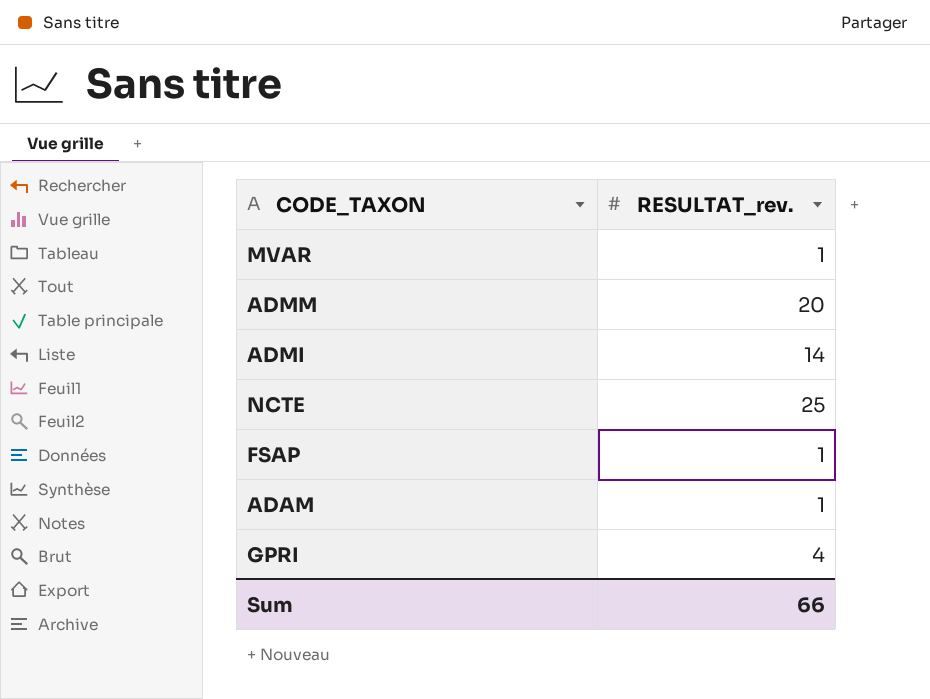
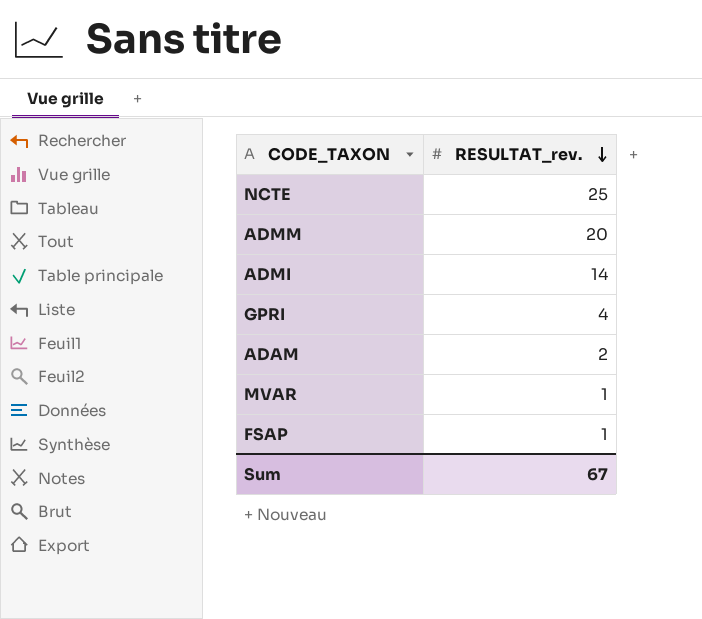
row order: none -> RESULTAT_rev. descending
ADAM | RESULTAT_rev.: 1 -> 2
Sum | RESULTAT_rev.: 66 -> 67

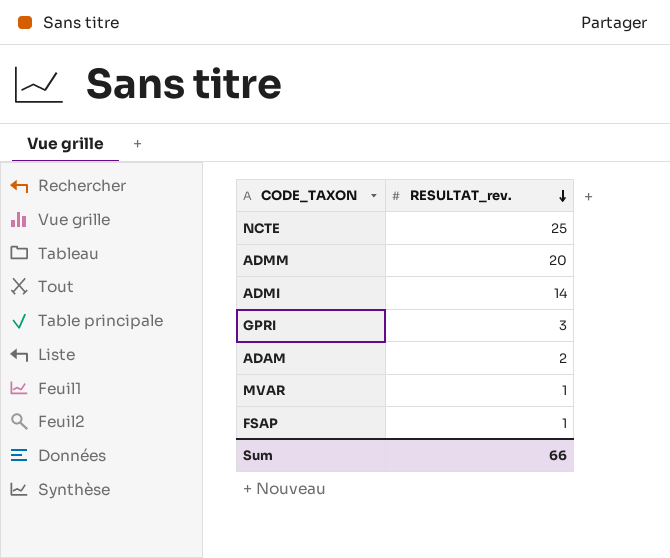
GPRI | RESULTAT_rev.: 4 -> 3
Sum | RESULTAT_rev.: 67 -> 66

